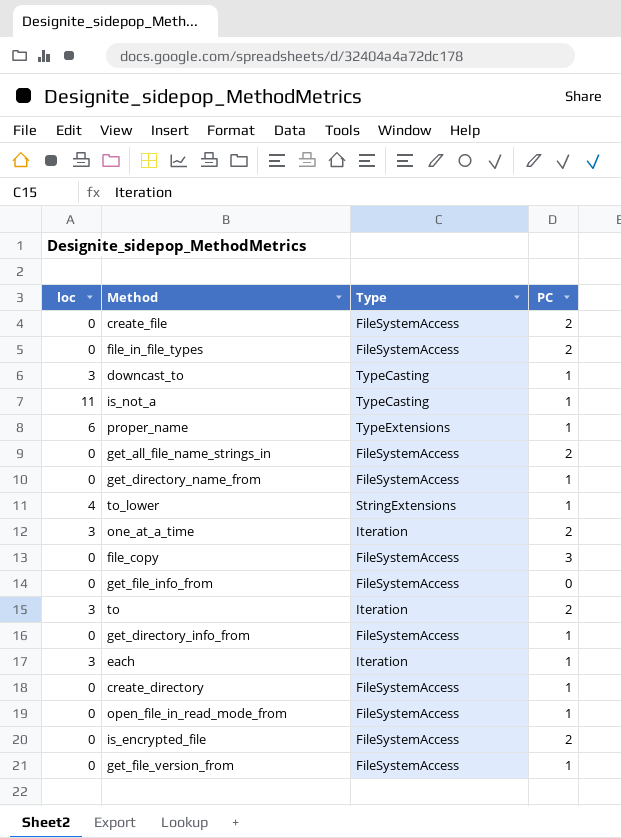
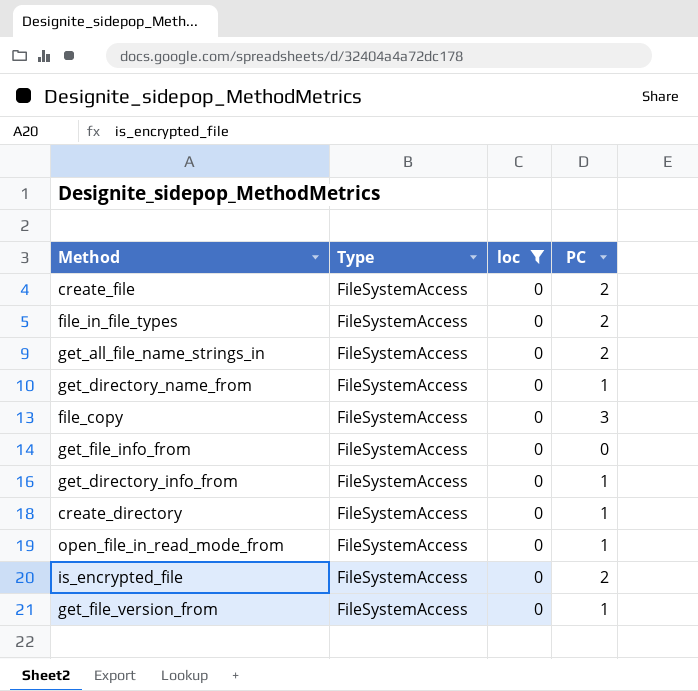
filter: none -> loc = 0
column loc | position: 1 -> 3

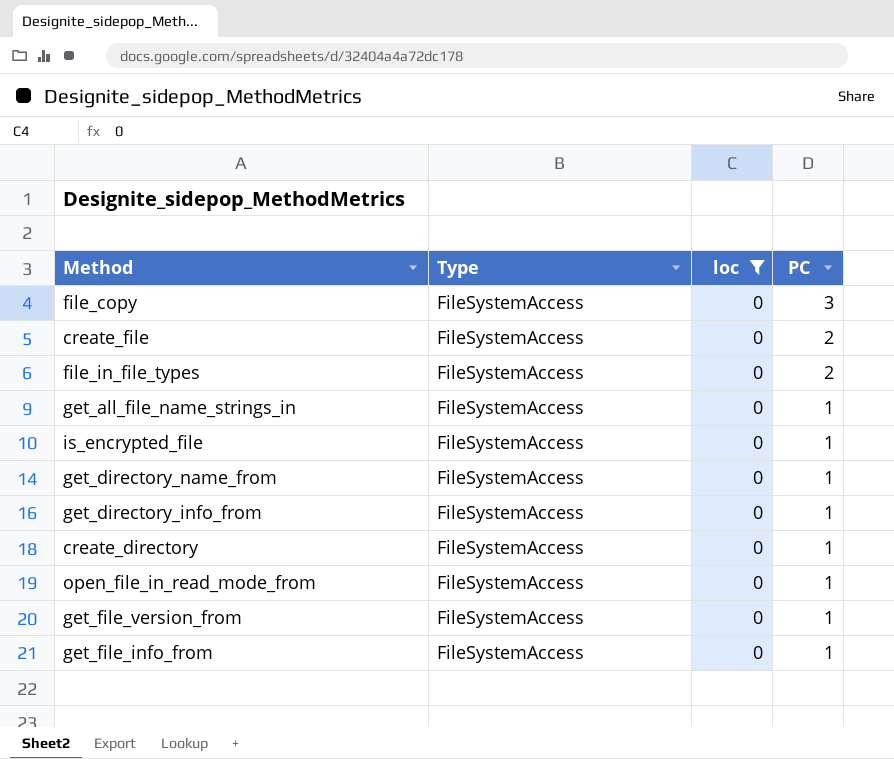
row order: none -> PC descending
get_all_file_name_strings_in | PC: 2 -> 1
is_encrypted_file | PC: 2 -> 1
get_file_info_from | PC: 0 -> 1

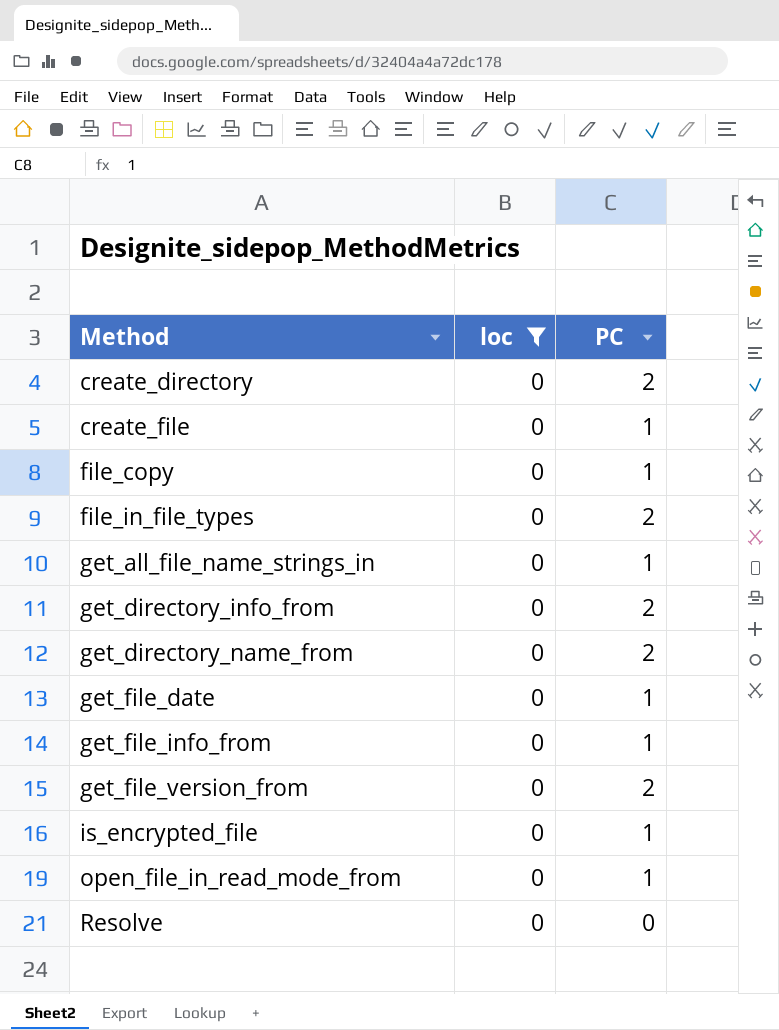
row order: PC descending -> Method ascending
column Type | position: 2 -> none
create_directory | PC: 1 -> 2
create_file | PC: 2 -> 1
file_copy | PC: 3 -> 1
get_directory_info_from | PC: 1 -> 2
get_directory_name_from | PC: 1 -> 2
row get_file_date: none -> 0 | 1
get_file_version_from | PC: 1 -> 2
row Resolve: none -> 0 | 0

